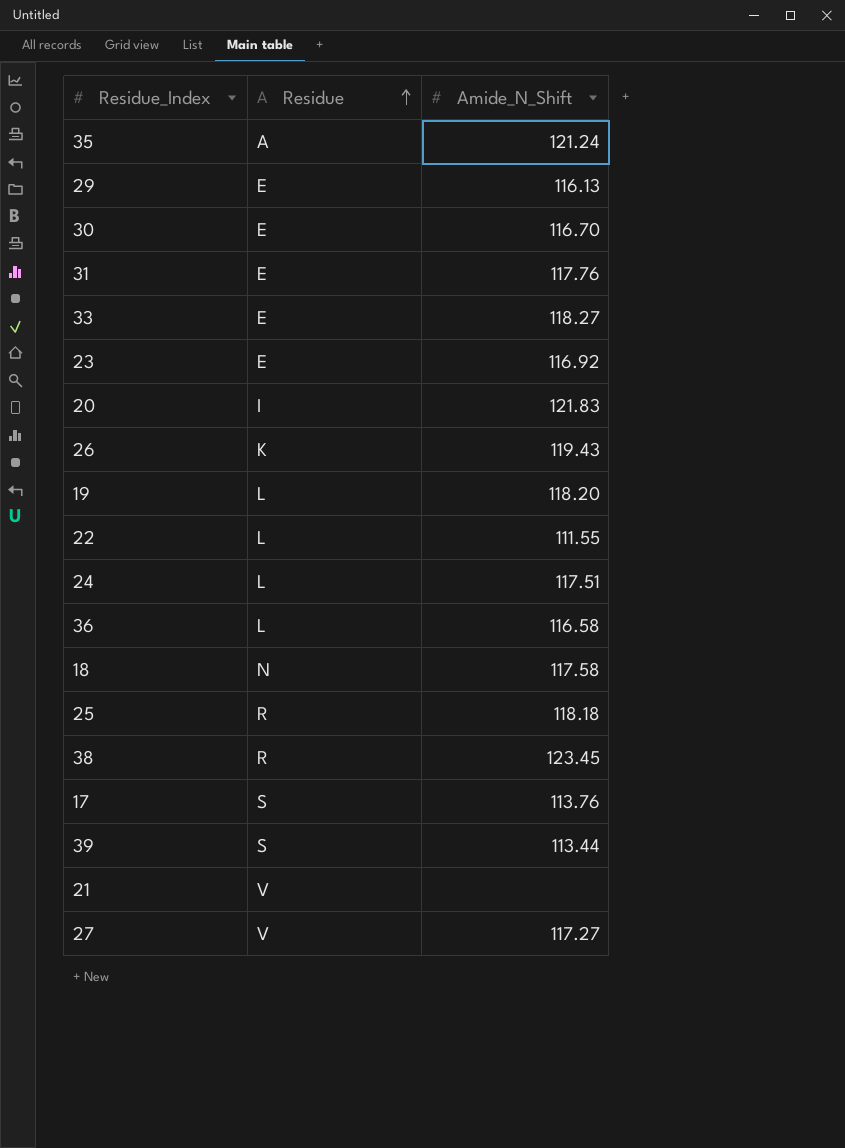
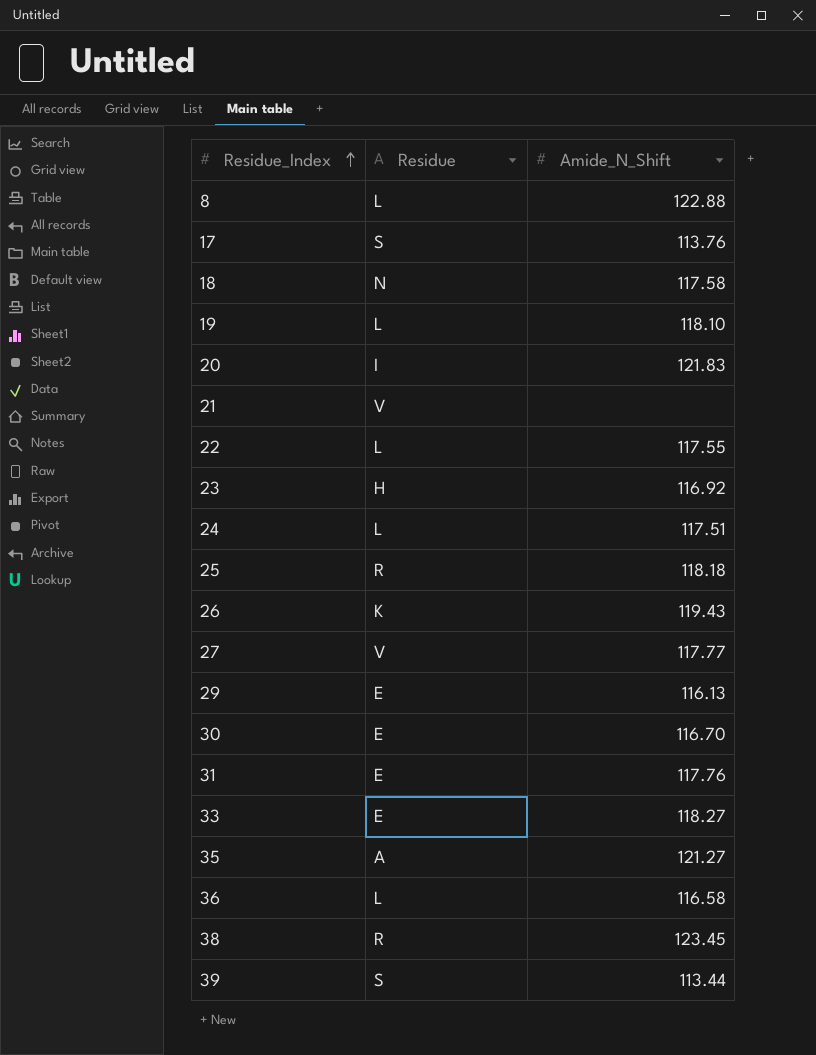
row order: Residue ascending -> Residue_Index ascending
row 8: none -> L | 122.88
19 | Amide_N_Shift: 118.20 -> 118.10
22 | Amide_N_Shift: 111.55 -> 117.55
23 | Residue: E -> H
27 | Amide_N_Shift: 117.27 -> 117.77
35 | Amide_N_Shift: 121.24 -> 121.27

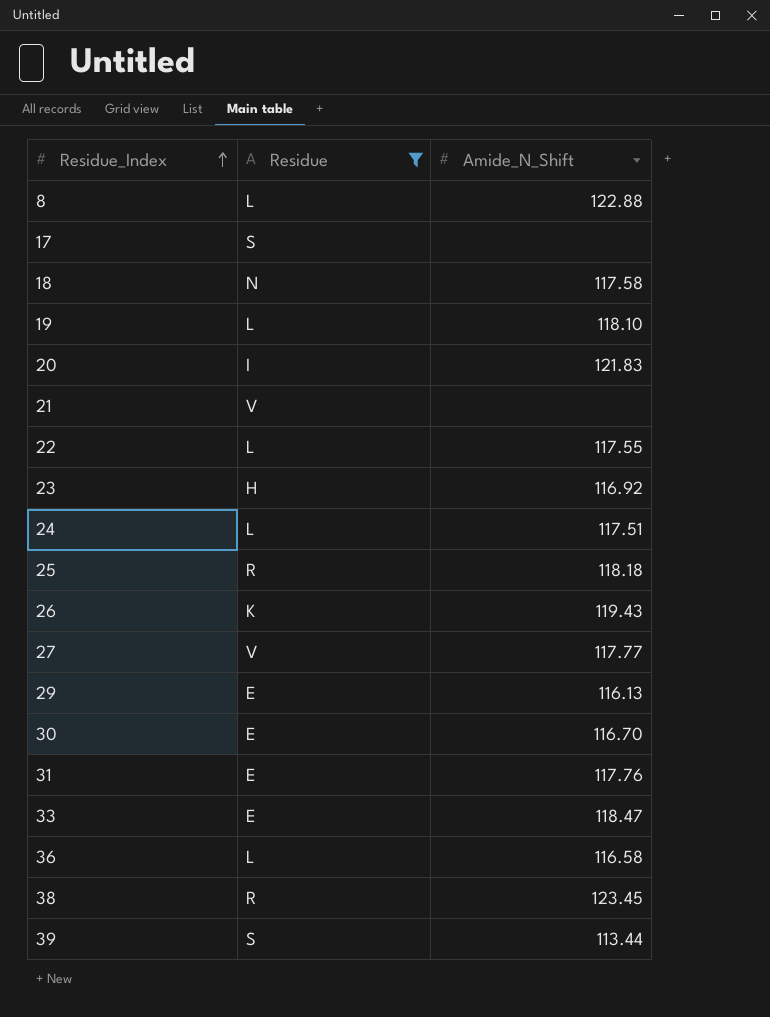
filter: none -> Residue != A
17 | Amide_N_Shift: 113.76 -> none
33 | Amide_N_Shift: 118.27 -> 118.47

